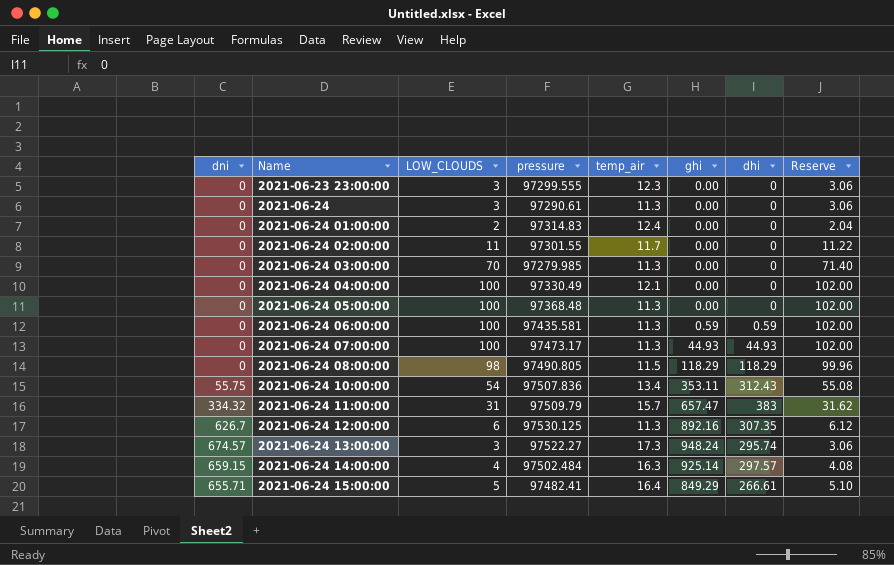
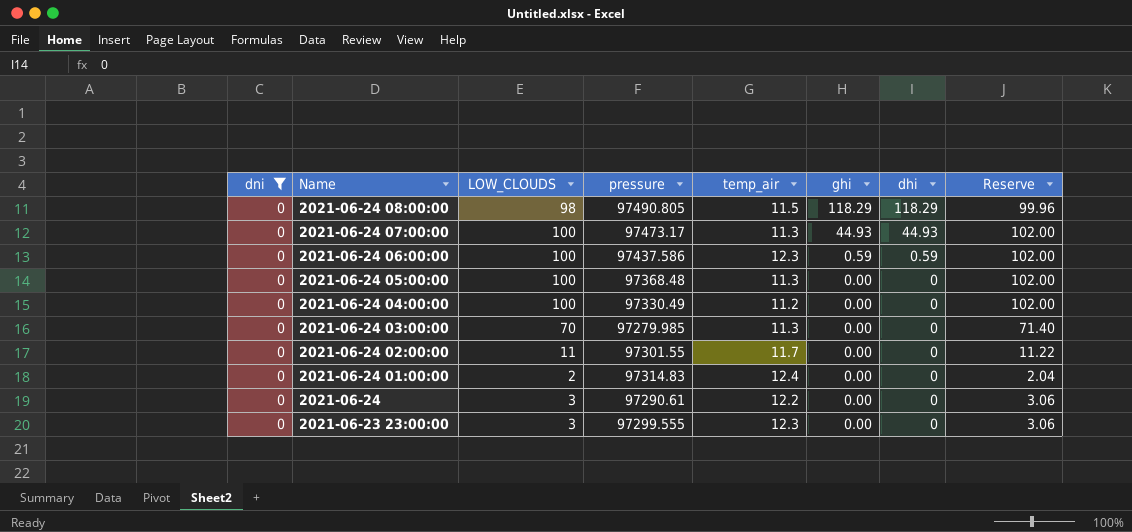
filter: none -> dni = 0
row order: Name ascending -> Name descending
2021-06-24 06:00:00 | pressure: 97435.581 -> 97437.586
2021-06-24 06:00:00 | temp_air: 11.3 -> 12.3
2021-06-24 04:00:00 | temp_air: 12.1 -> 11.2
2021-06-24 | temp_air: 11.3 -> 12.2

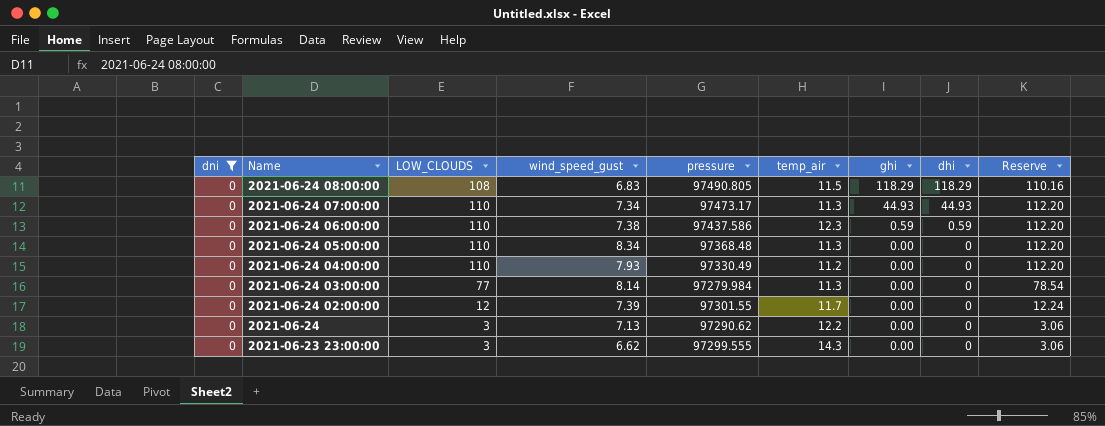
column wind_speed_gust | position: none -> 4
row 2021-06-24 01:00:00: 0 | 2 | 97314.83 | 12.4 | 0.00 | 0 | 2.04 -> none
2021-06-24 08:00:00 | LOW_CLOUDS: 98 -> 108
2021-06-24 08:00:00 | Reserve: 99.96 -> 110.16
2021-06-24 07:00:00 | LOW_CLOUDS: 100 -> 110
2021-06-24 07:00:00 | Reserve: 102.00 -> 112.20
2021-06-24 06:00:00 | LOW_CLOUDS: 100 -> 110
2021-06-24 06:00:00 | Reserve: 102.00 -> 112.20
2021-06-24 05:00:00 | LOW_CLOUDS: 100 -> 110
2021-06-24 05:00:00 | Reserve: 102.00 -> 112.20
2021-06-24 04:00:00 | LOW_CLOUDS: 100 -> 110
2021-06-24 04:00:00 | Reserve: 102.00 -> 112.20
2021-06-24 03:00:00 | LOW_CLOUDS: 70 -> 77
2021-06-24 03:00:00 | pressure: 97279.985 -> 97279.984
2021-06-24 03:00:00 | Reserve: 71.40 -> 78.54
2021-06-24 02:00:00 | LOW_CLOUDS: 11 -> 12
2021-06-24 02:00:00 | Reserve: 11.22 -> 12.24
2021-06-24 | pressure: 97290.61 -> 97290.62
2021-06-23 23:00:00 | temp_air: 12.3 -> 14.3

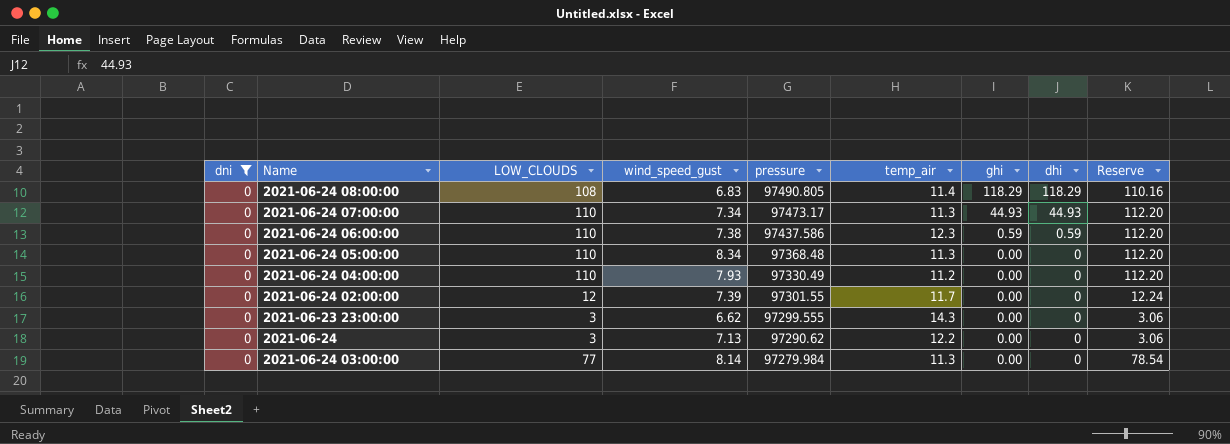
row order: Name descending -> pressure descending
2021-06-24 08:00:00 | temp_air: 11.5 -> 11.4

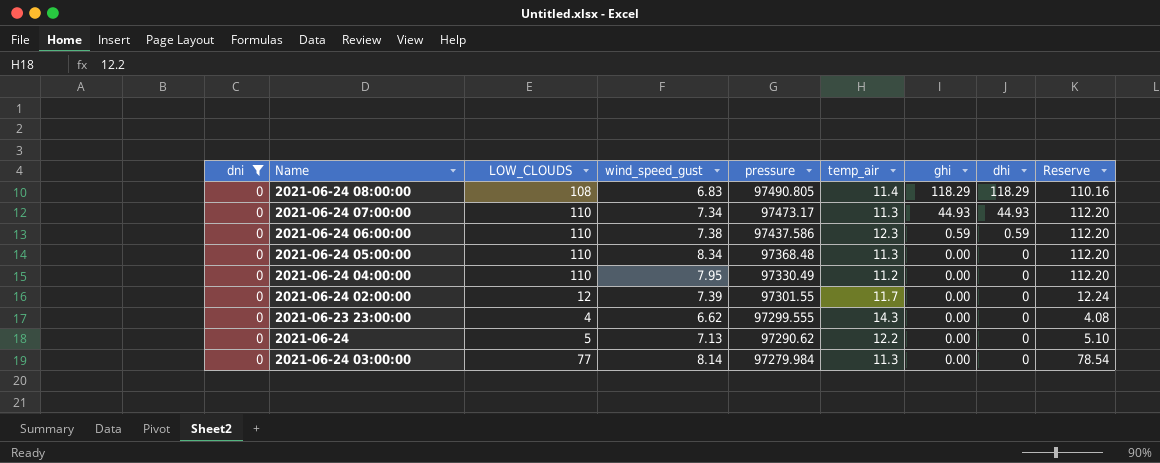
2021-06-24 04:00:00 | wind_speed_gust: 7.93 -> 7.95
2021-06-23 23:00:00 | LOW_CLOUDS: 3 -> 4
2021-06-23 23:00:00 | Reserve: 3.06 -> 4.08
2021-06-24 | LOW_CLOUDS: 3 -> 5
2021-06-24 | Reserve: 3.06 -> 5.10

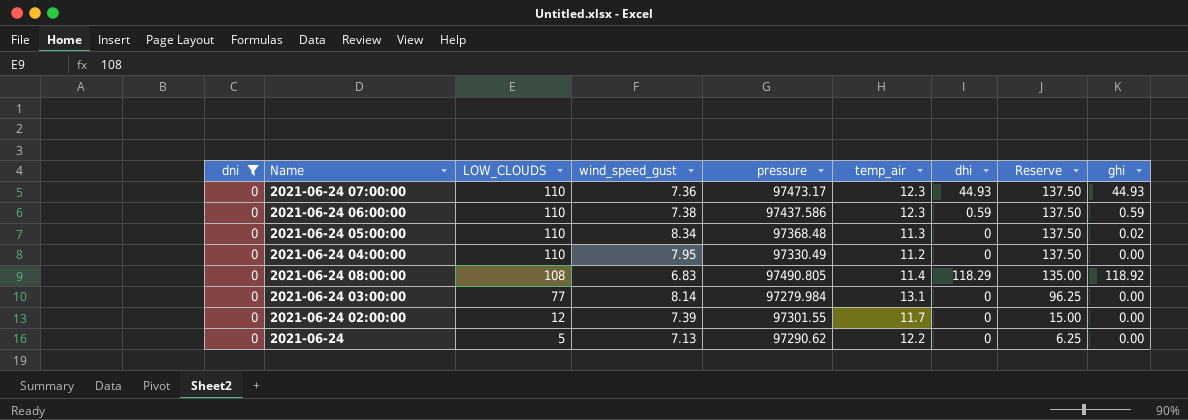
row order: pressure descending -> LOW_CLOUDS descending
column Reserve | formula: [LOW_CLOUDS] * 1.02 -> [LOW_CLOUDS] * 1.25
column ghi | position: 7 -> 9
row 2021-06-23 23:00:00: 0 | 4 | 6.62 | 97299.555 | 14.3 | 0.00 | 0 | 4.08 -> none
2021-06-24 07:00:00 | wind_speed_gust: 7.34 -> 7.36
2021-06-24 07:00:00 | temp_air: 11.3 -> 12.3
2021-06-24 05:00:00 | ghi: 0.00 -> 0.02
2021-06-24 08:00:00 | ghi: 118.29 -> 118.92
2021-06-24 03:00:00 | temp_air: 11.3 -> 13.1

